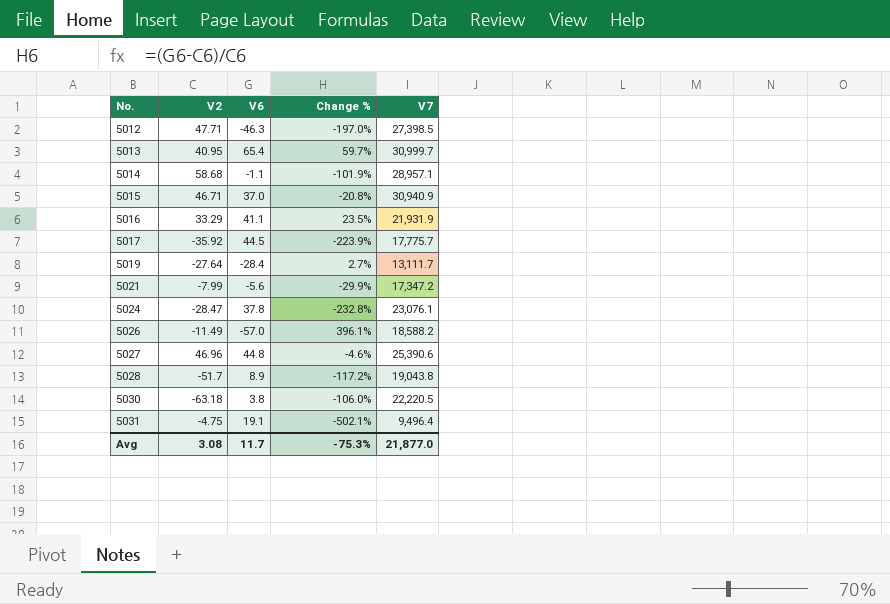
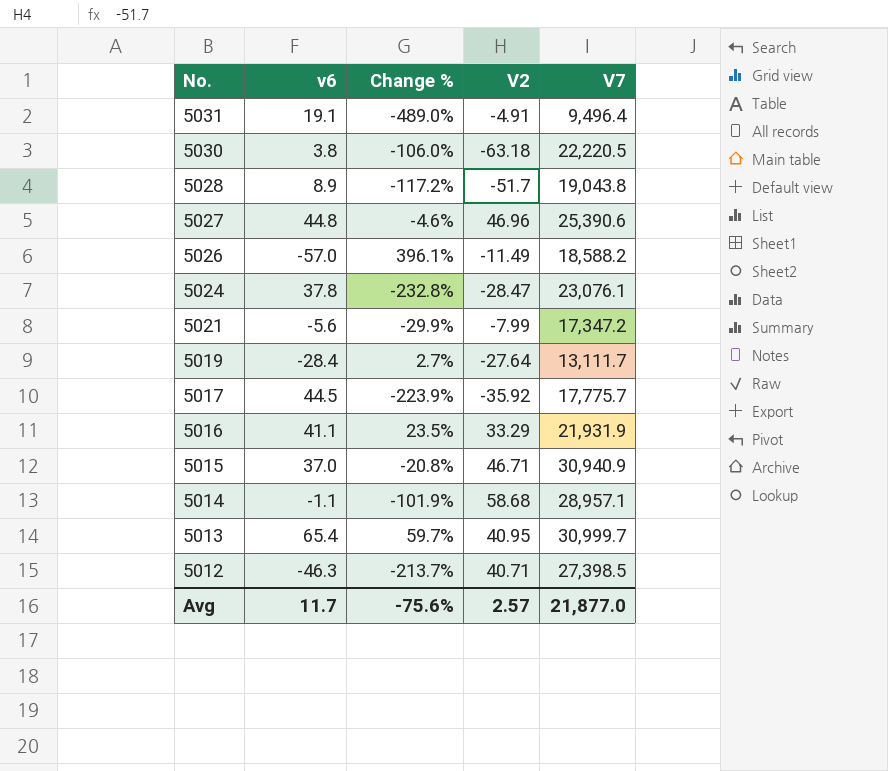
row order: No. ascending -> No. descending
column name: V6 -> v6
column V2 | position: 2 -> 4
5031 | Change %: -502.1% -> -489.0%
5031 | V2: -4.75 -> -4.91
5012 | Change %: -197.0% -> -213.7%
5012 | V2: 47.71 -> 40.71
Avg | Change %: -75.3% -> -75.6%
Avg | V2: 3.08 -> 2.57

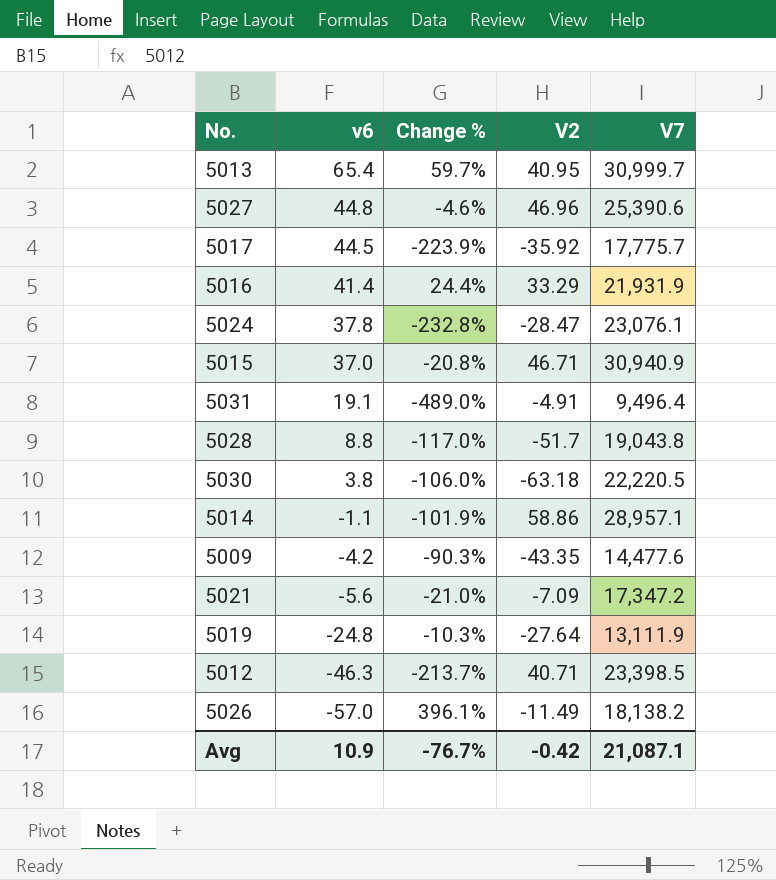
row order: No. descending -> v6 descending
5016 | v6: 41.1 -> 41.4
5016 | Change %: 23.5% -> 24.4%
5028 | v6: 8.9 -> 8.8
5028 | Change %: -117.2% -> -117.0%
5014 | V2: 58.68 -> 58.86
row 5009: none -> -4.2 | -90.3% | -43.35 | 14,477.6
5021 | Change %: -29.9% -> -21.0%
5021 | V2: -7.99 -> -7.09
5019 | v6: -28.4 -> -24.8
5019 | Change %: 2.7% -> -10.3%
5019 | V7: 13,111.7 -> 13,111.9
5012 | V7: 27,398.5 -> 23,398.5
5026 | V7: 18,588.2 -> 18,138.2
Avg | v6: 11.7 -> 10.9
Avg | Change %: -75.6% -> -76.7%
Avg | V2: 2.57 -> -0.42
Avg | V7: 21,877.0 -> 21,087.1

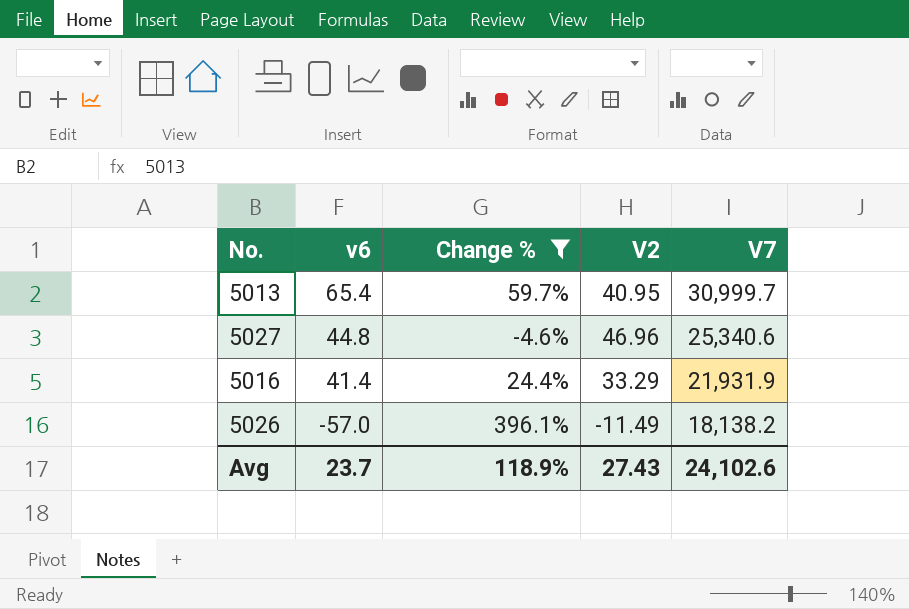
filter: none -> Change % >= -4.6%
5027 | V7: 25,390.6 -> 25,340.6
Avg | v6: 10.9 -> 23.7
Avg | Change %: -76.7% -> 118.9%
Avg | V2: -0.42 -> 27.43
Avg | V7: 21,087.1 -> 24,102.6

